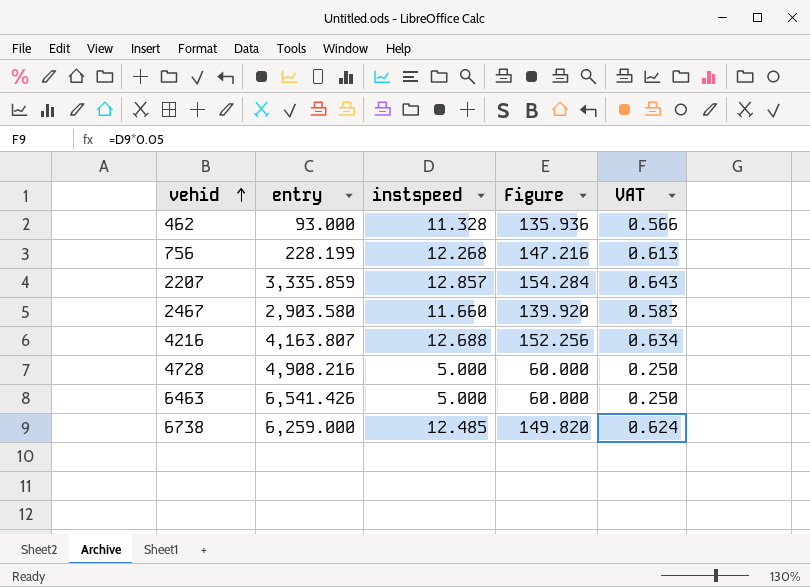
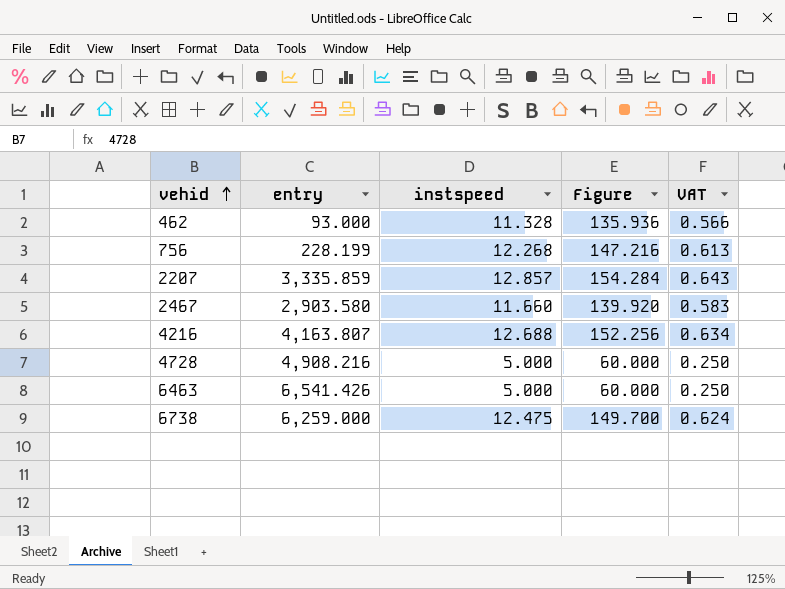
6738 | instspeed: 12.485 -> 12.475
6738 | Figure: 149.820 -> 149.700

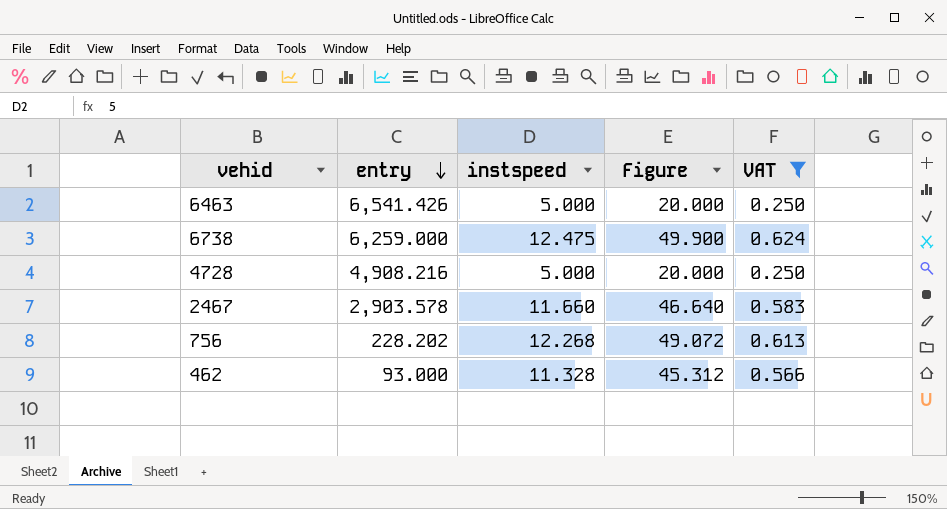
filter: none -> VAT <= 0.624
row order: vehid ascending -> entry descending
column Figure | formula: [instspeed] * 12 -> [instspeed] * 4
2467 | entry: 2,903.580 -> 2,903.578
756 | entry: 228.199 -> 228.202

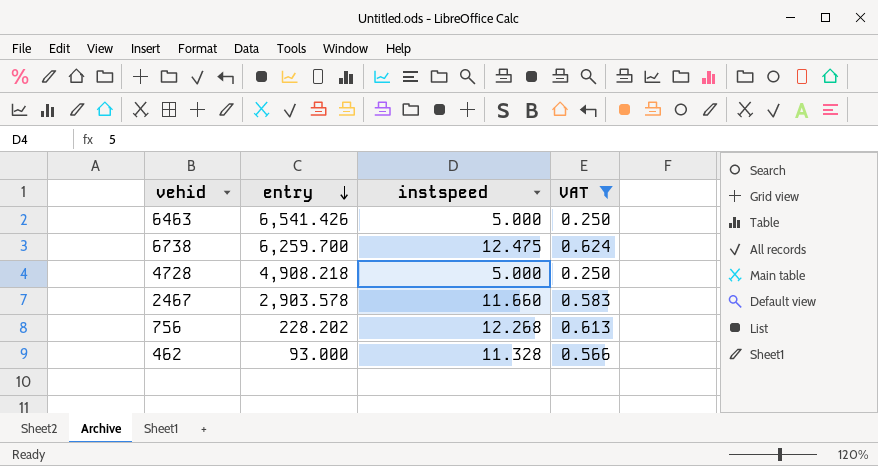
column Figure | formula: [instspeed] * 4 -> none
6738 | entry: 6,259.000 -> 6,259.700
4728 | entry: 4,908.216 -> 4,908.218

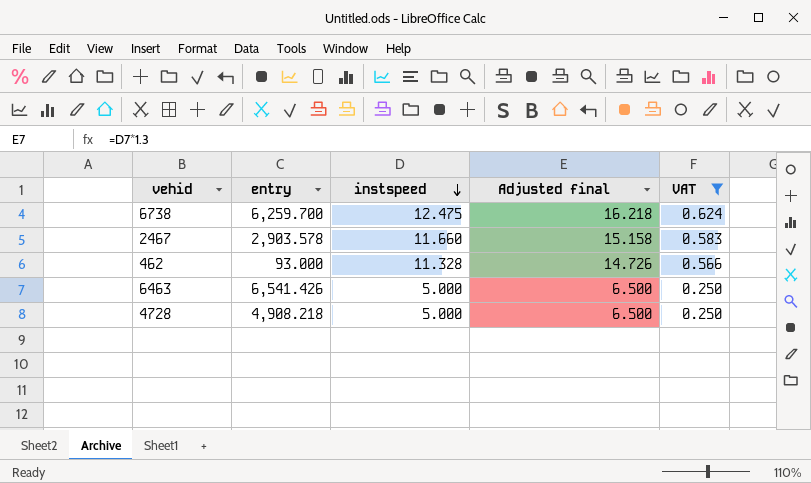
row order: entry descending -> instspeed descending
column Adjusted final | formula: none -> [instspeed] * 1.3
row 756: 228.202 | 12.268 | 0.613 -> none

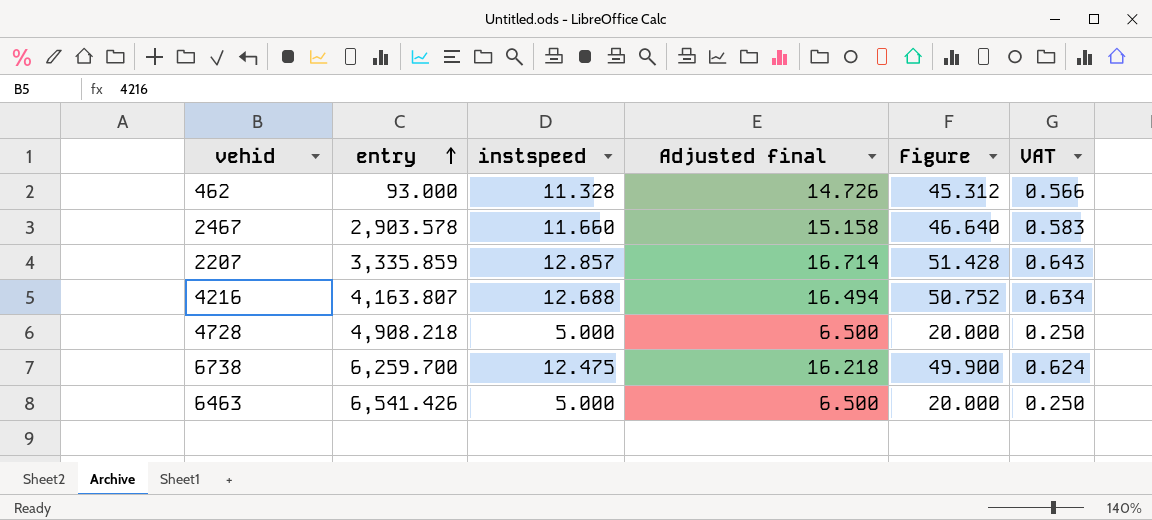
filter: VAT <= 0.624 -> none
row order: instspeed descending -> entry ascending
column Figure | formula: none -> [instspeed] * 4

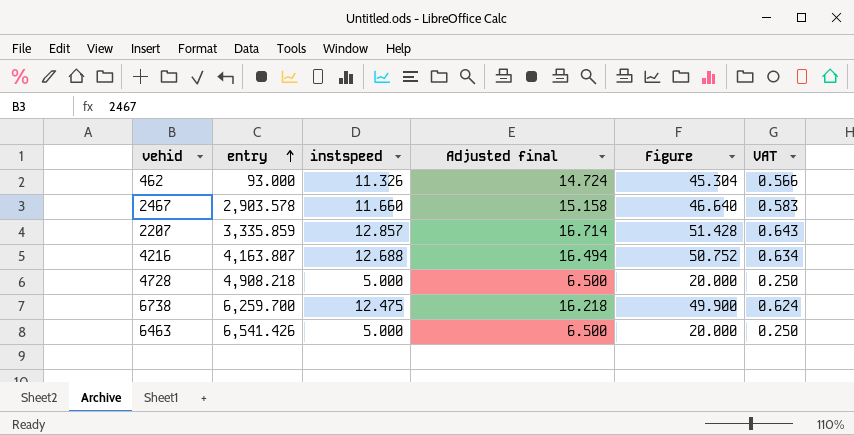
462 | instspeed: 11.328 -> 11.326
462 | Adjusted final: 14.726 -> 14.724
462 | Figure: 45.312 -> 45.304

